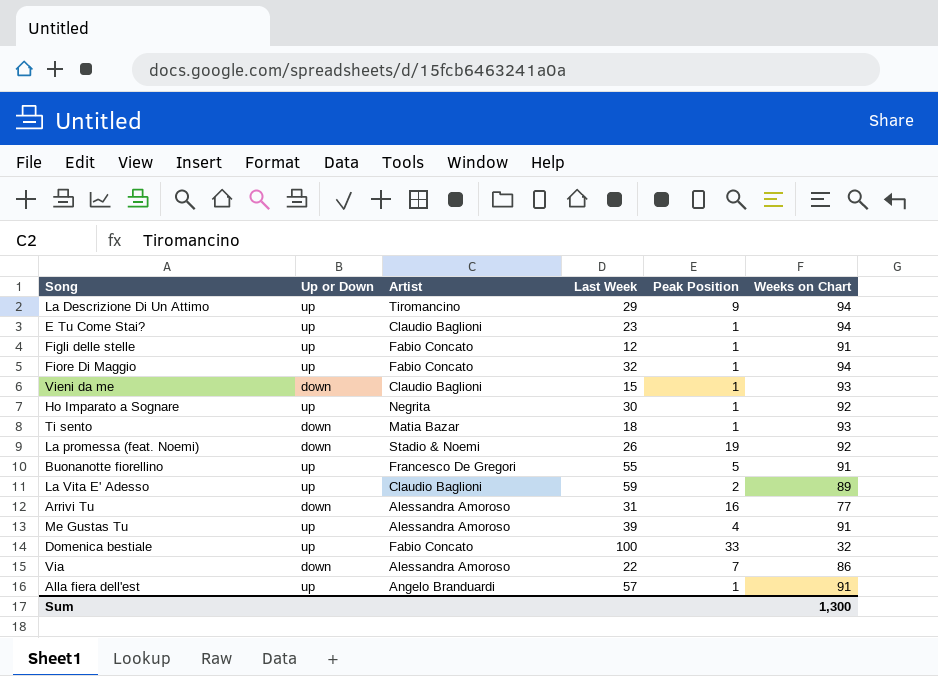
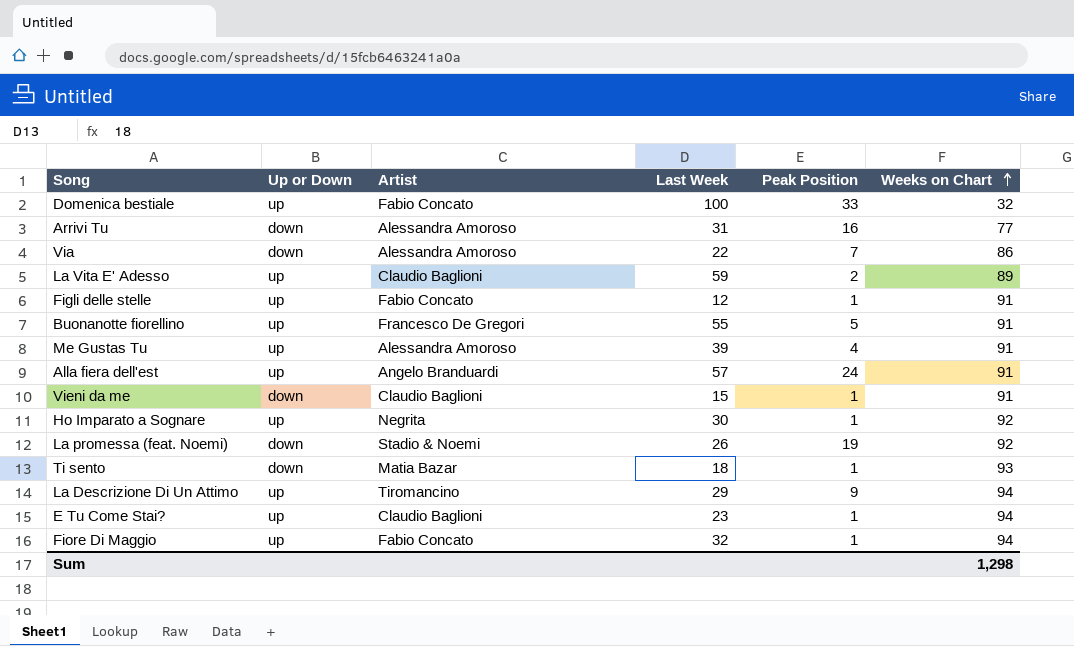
row order: none -> Weeks on Chart ascending
Alla fiera dell'est | Peak Position: 1 -> 24
Vieni da me | Weeks on Chart: 93 -> 91
Sum | Weeks on Chart: 1,300 -> 1,298

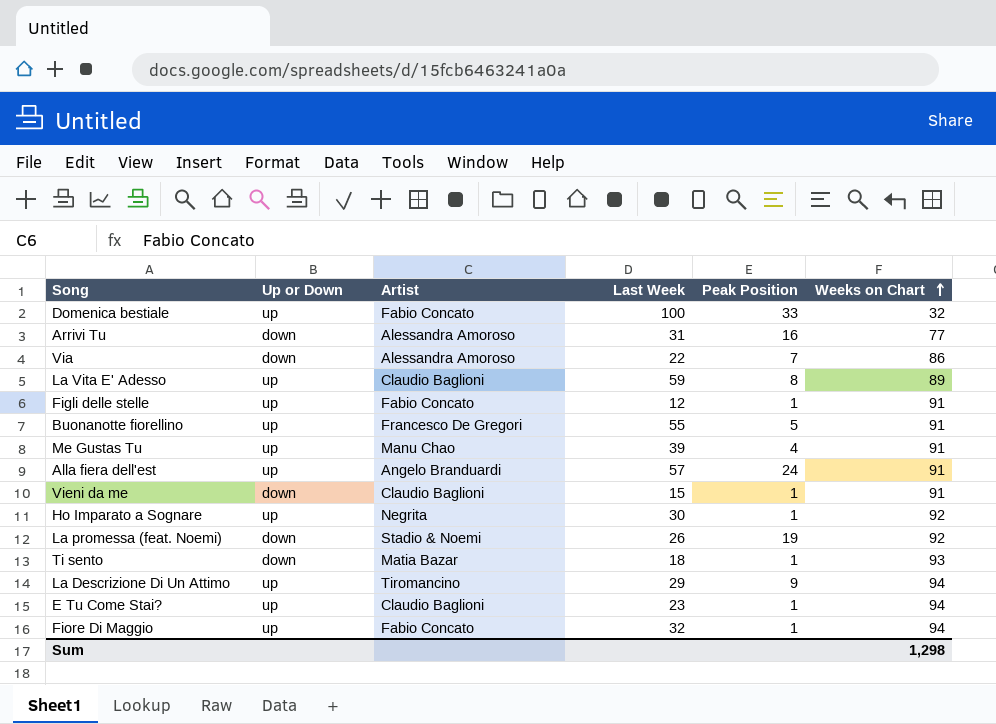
La Vita E' Adesso | Peak Position: 2 -> 8
Me Gustas Tu | Artist: Alessandra Amoroso -> Manu Chao

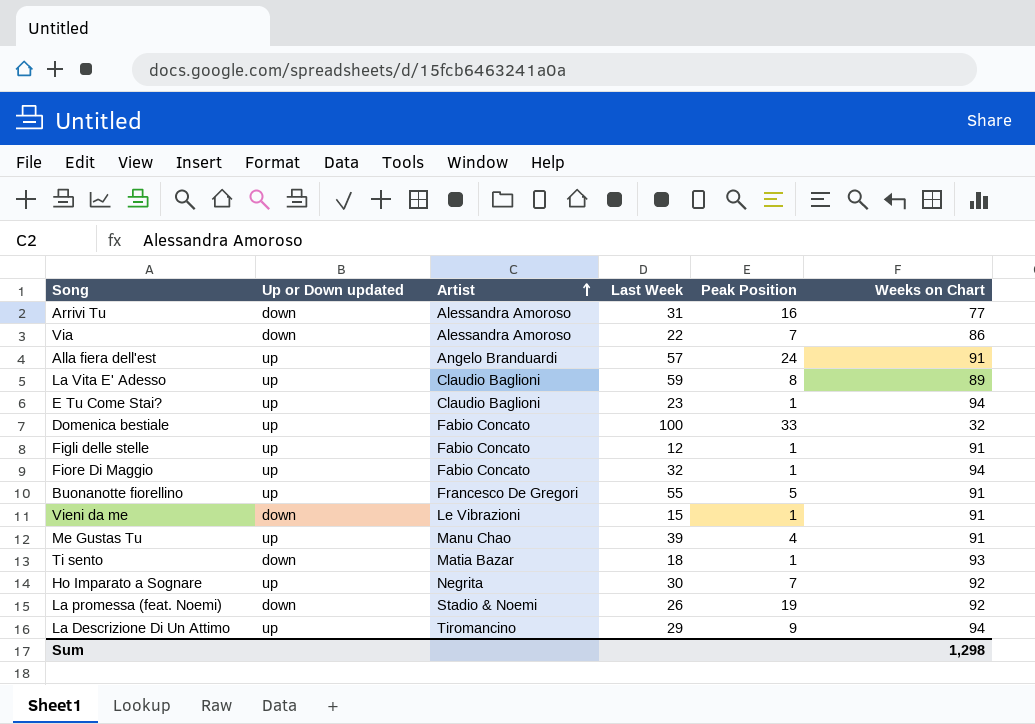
row order: Weeks on Chart ascending -> Artist ascending
column name: Up or Down -> Up or Down updated
Vieni da me | Artist: Claudio Baglioni -> Le Vibrazioni
Ho Imparato a Sognare | Peak Position: 1 -> 7

